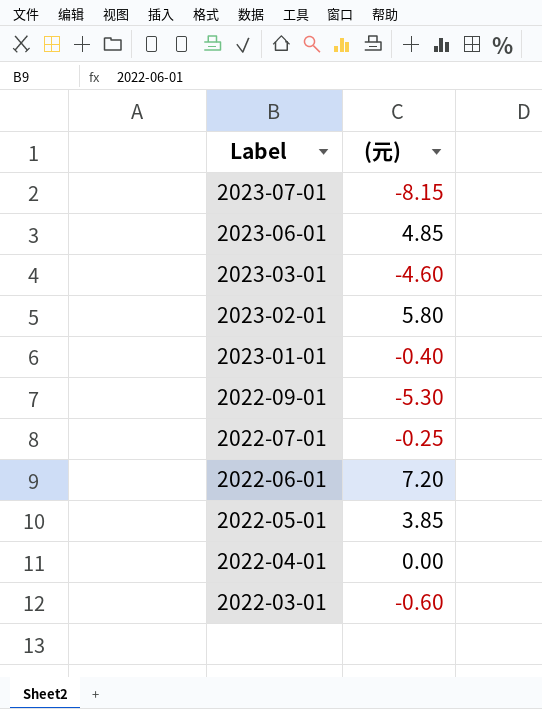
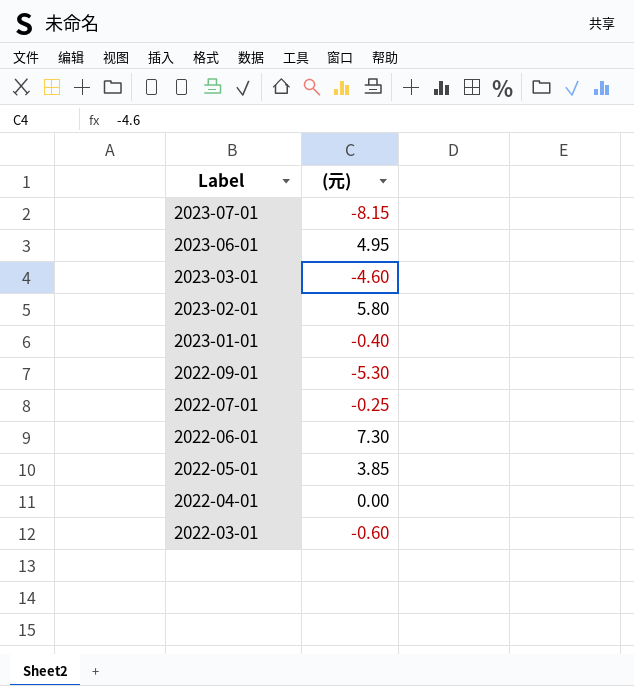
2023-06-01 | (元): 4.85 -> 4.95
2022-06-01 | (元): 7.20 -> 7.30

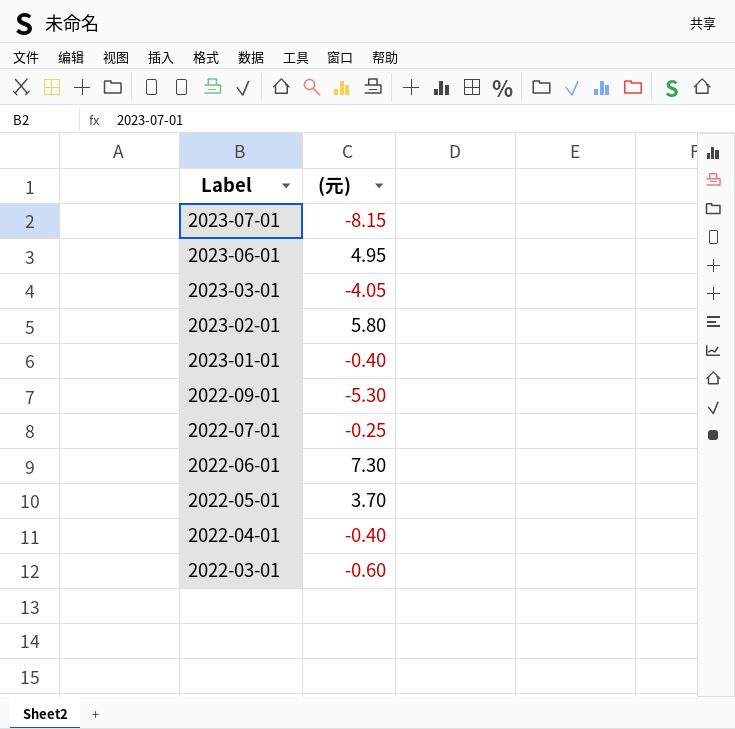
2023-03-01 | (元): -4.60 -> -4.05
2022-05-01 | (元): 3.85 -> 3.70
2022-04-01 | (元): 0.00 -> -0.40

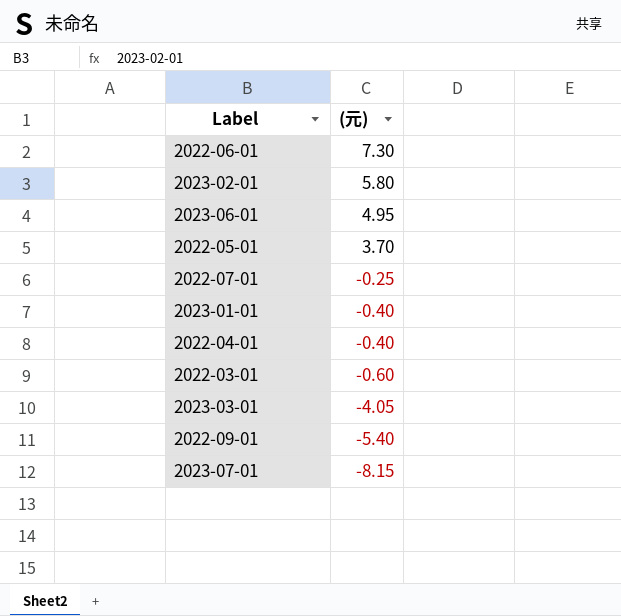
row order: Label descending -> (元) descending
2022-09-01 | (元): -5.30 -> -5.40

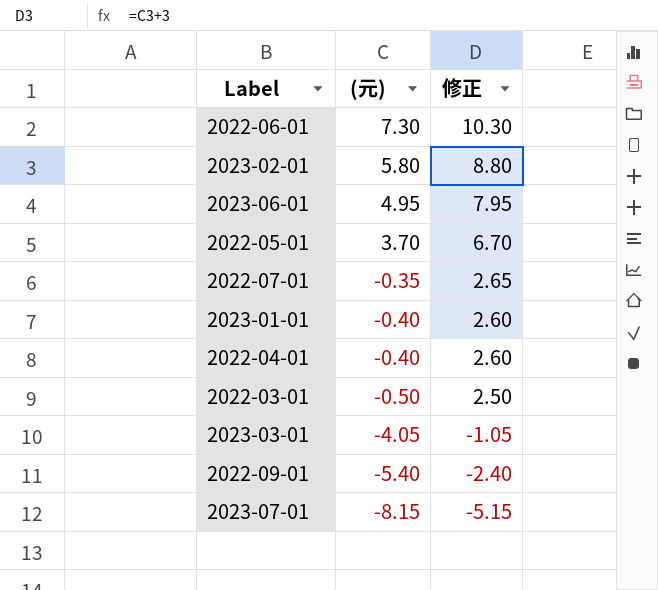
column 修正 | formula: none -> [(元)] + 3
2022-07-01 | (元): -0.25 -> -0.35
2022-03-01 | (元): -0.60 -> -0.50

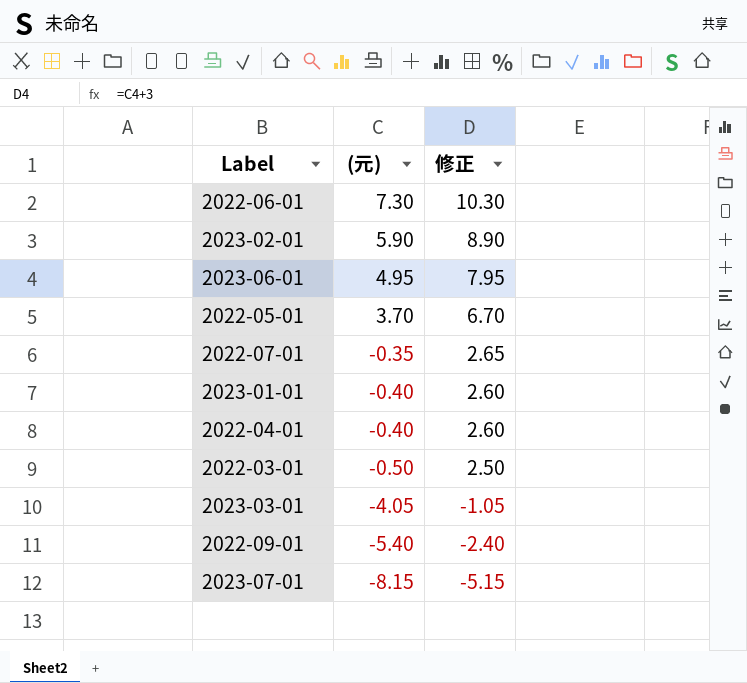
2023-02-01 | (元): 5.80 -> 5.90
2023-02-01 | 修正: 8.80 -> 8.90

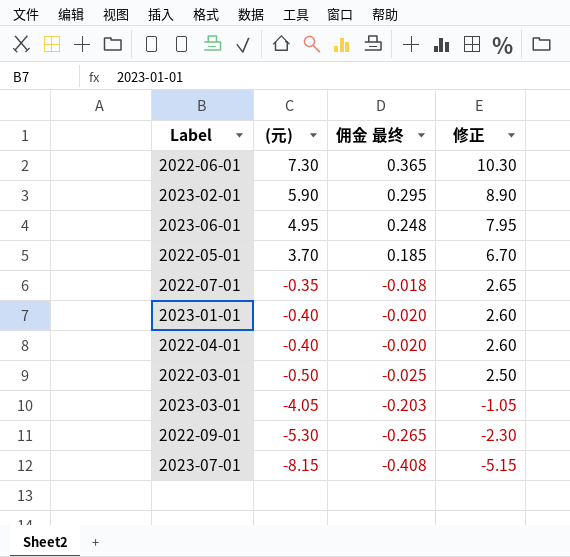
column 佣金 最终 | formula: none -> [(元)] * 0.05
2022-09-01 | (元): -5.40 -> -5.30
2022-09-01 | 修正: -2.40 -> -2.30

